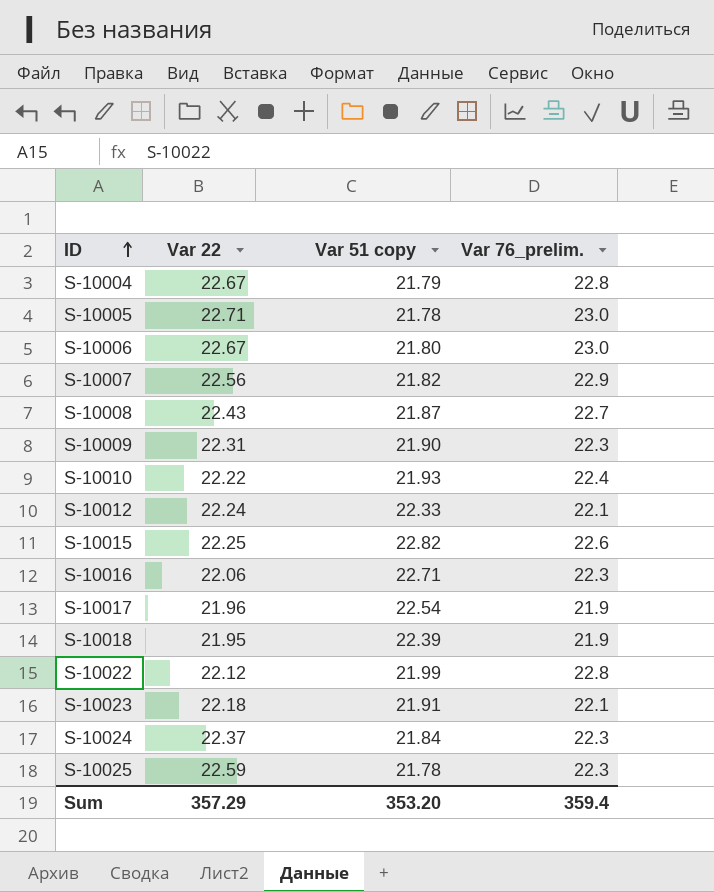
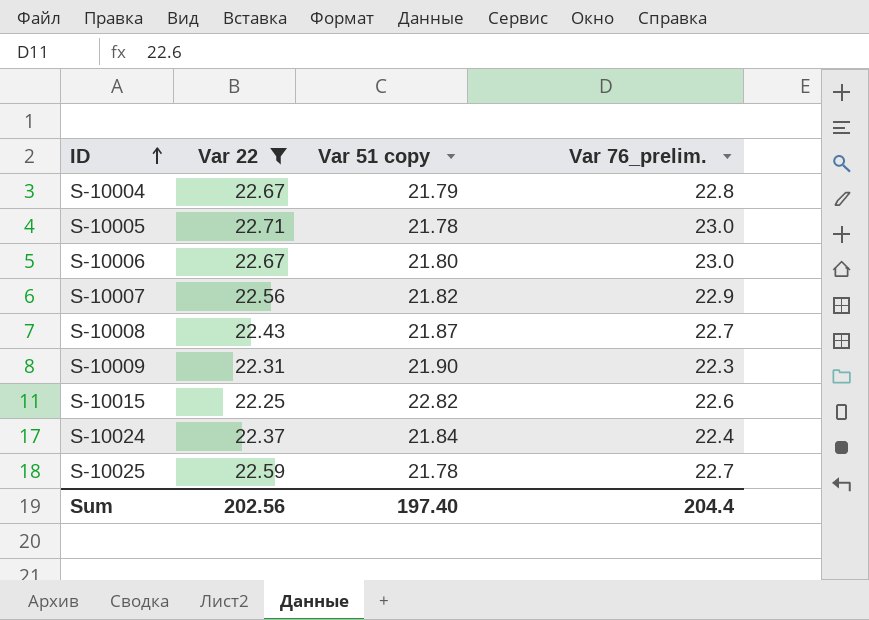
filter: none -> Var 22 >= 22.25
S-10024 | Var 76_prelim.: 22.3 -> 22.4
S-10025 | Var 76_prelim.: 22.3 -> 22.7
Sum | Var 22: 357.29 -> 202.56
Sum | Var 51 copy: 353.20 -> 197.40
Sum | Var 76_prelim.: 359.4 -> 204.4

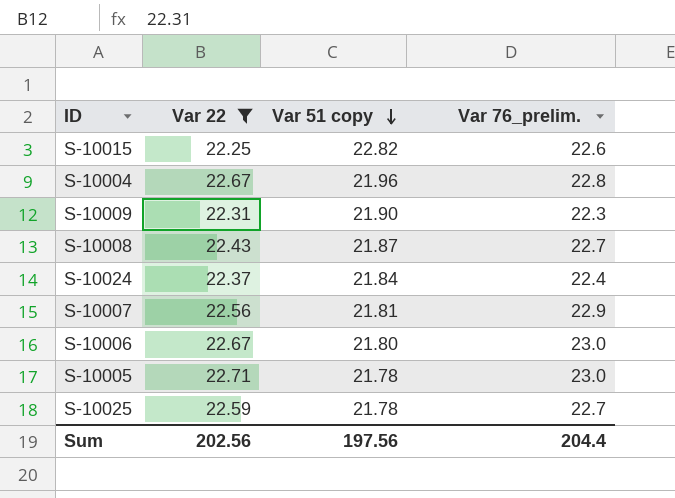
row order: ID ascending -> Var 51 copy descending
S-10004 | Var 51 copy: 21.79 -> 21.96
S-10007 | Var 51 copy: 21.82 -> 21.81
Sum | Var 51 copy: 197.40 -> 197.56

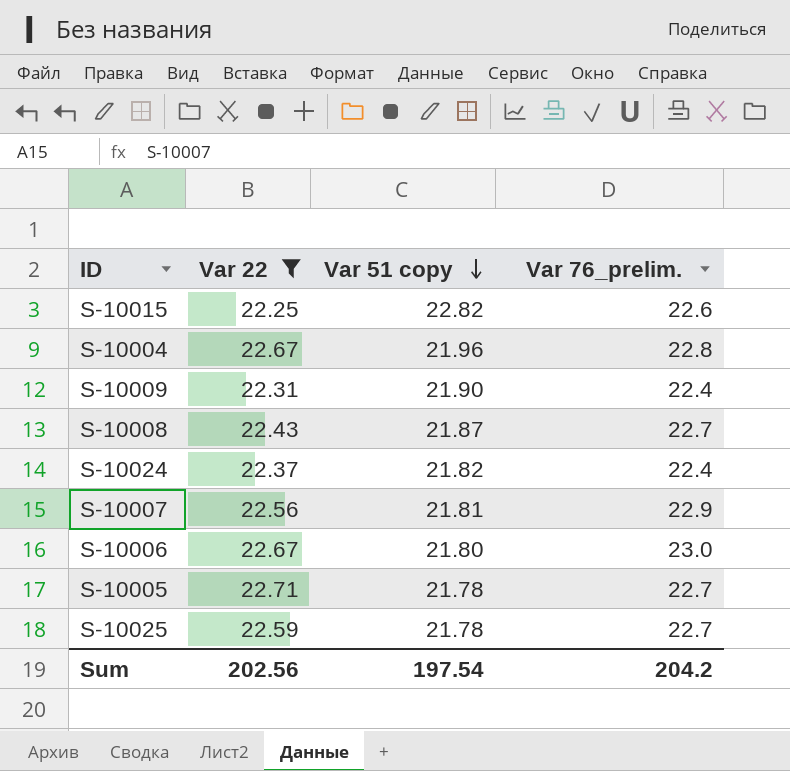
S-10009 | Var 76_prelim.: 22.3 -> 22.4
S-10024 | Var 51 copy: 21.84 -> 21.82
S-10005 | Var 76_prelim.: 23.0 -> 22.7
Sum | Var 51 copy: 197.56 -> 197.54
Sum | Var 76_prelim.: 204.4 -> 204.2

